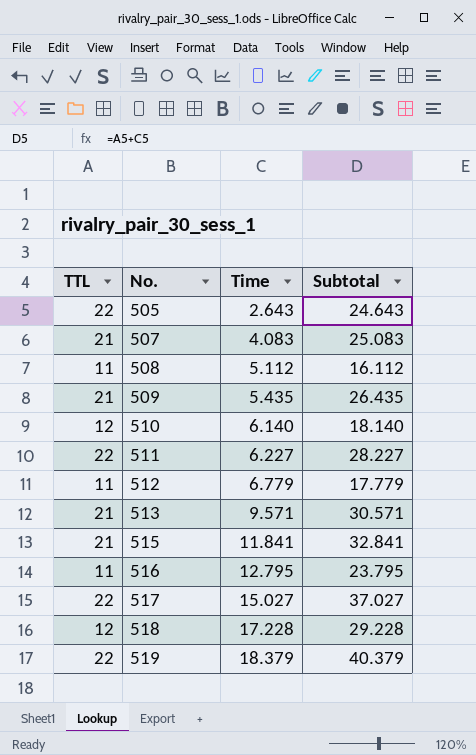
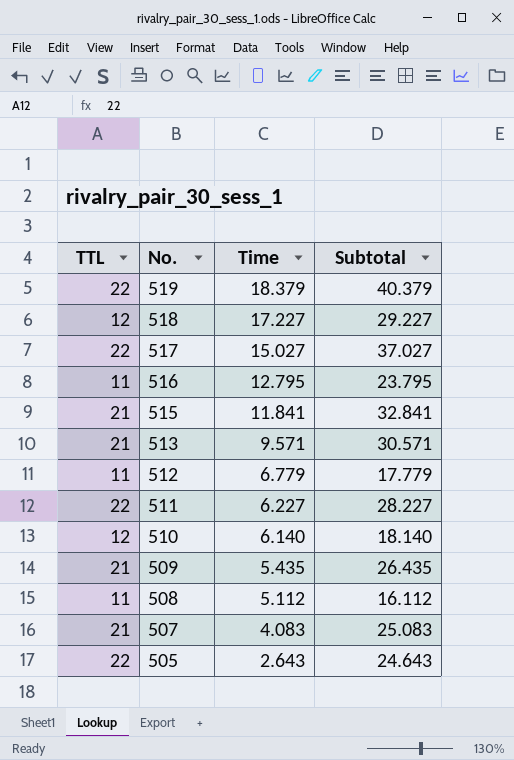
row order: No. ascending -> No. descending
518 | Time: 17.228 -> 17.227
518 | Subtotal: 29.228 -> 29.227

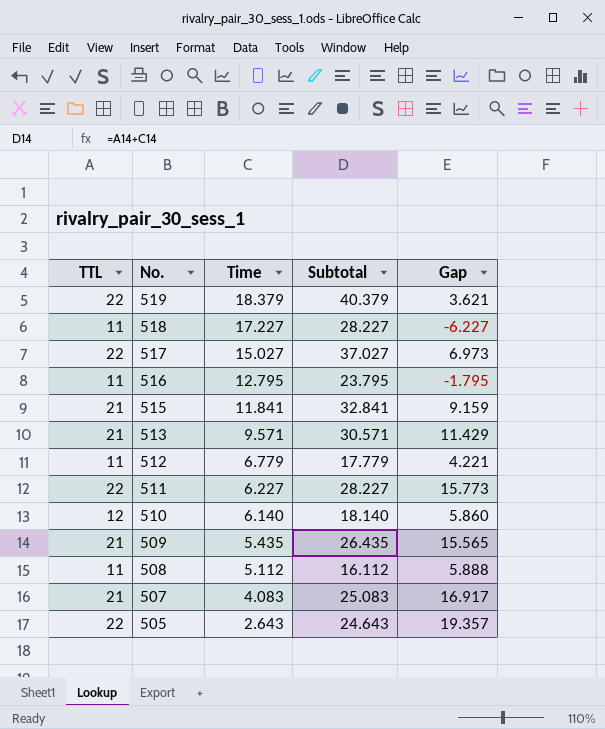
column Gap | formula: none -> [TTL] - [Time]
518 | TTL: 12 -> 11
518 | Subtotal: 29.227 -> 28.227

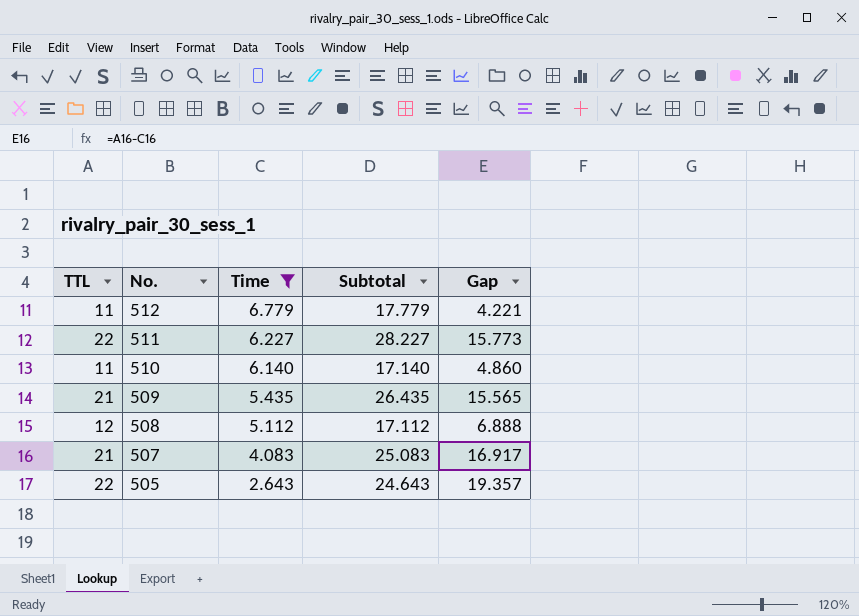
filter: none -> Time <= 6.779
510 | TTL: 12 -> 11
510 | Subtotal: 18.140 -> 17.140
510 | Gap: 5.860 -> 4.860
508 | TTL: 11 -> 12
508 | Subtotal: 16.112 -> 17.112
508 | Gap: 5.888 -> 6.888

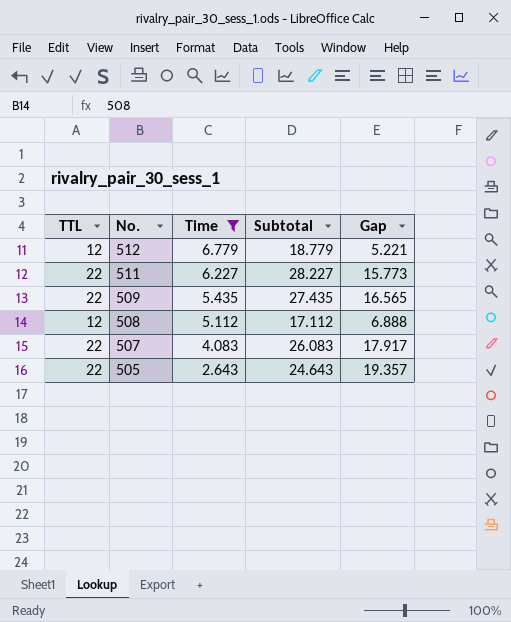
row 510: 11 | 6.140 | 17.140 | 4.860 -> none
512 | TTL: 11 -> 12
512 | Subtotal: 17.779 -> 18.779
512 | Gap: 4.221 -> 5.221
509 | TTL: 21 -> 22
509 | Subtotal: 26.435 -> 27.435
509 | Gap: 15.565 -> 16.565
507 | TTL: 21 -> 22
507 | Subtotal: 25.083 -> 26.083
507 | Gap: 16.917 -> 17.917

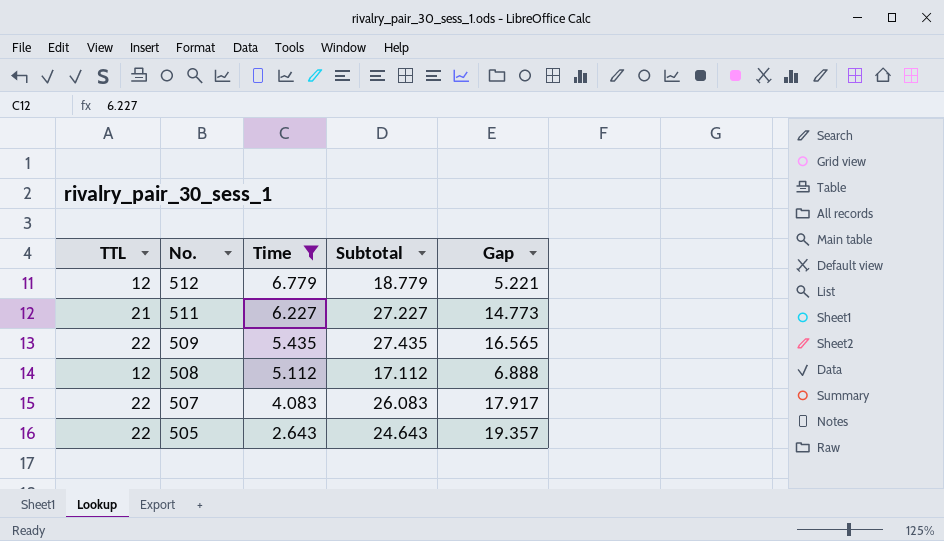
511 | TTL: 22 -> 21
511 | Subtotal: 28.227 -> 27.227
511 | Gap: 15.773 -> 14.773

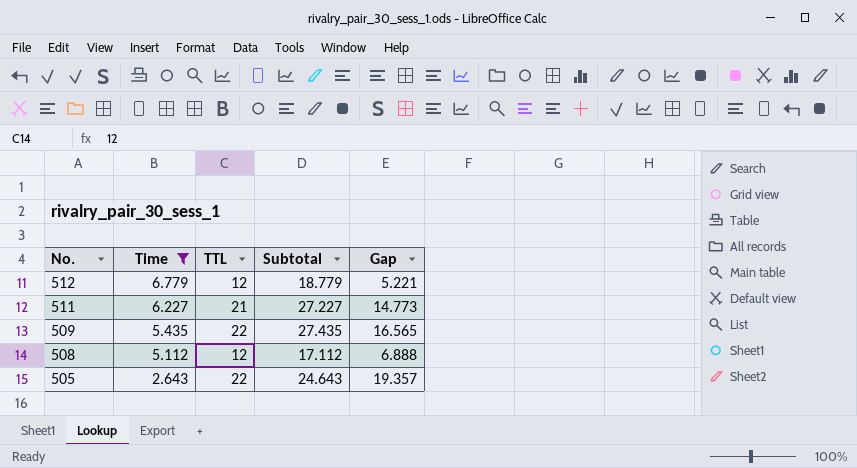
column TTL | position: 1 -> 3
row 507: 22 | 4.083 | 26.083 | 17.917 -> none

